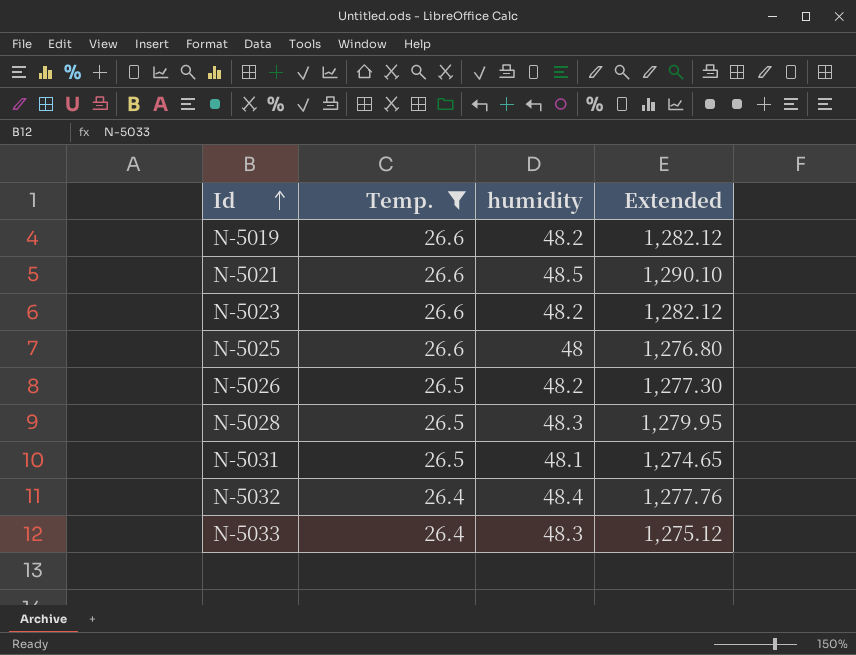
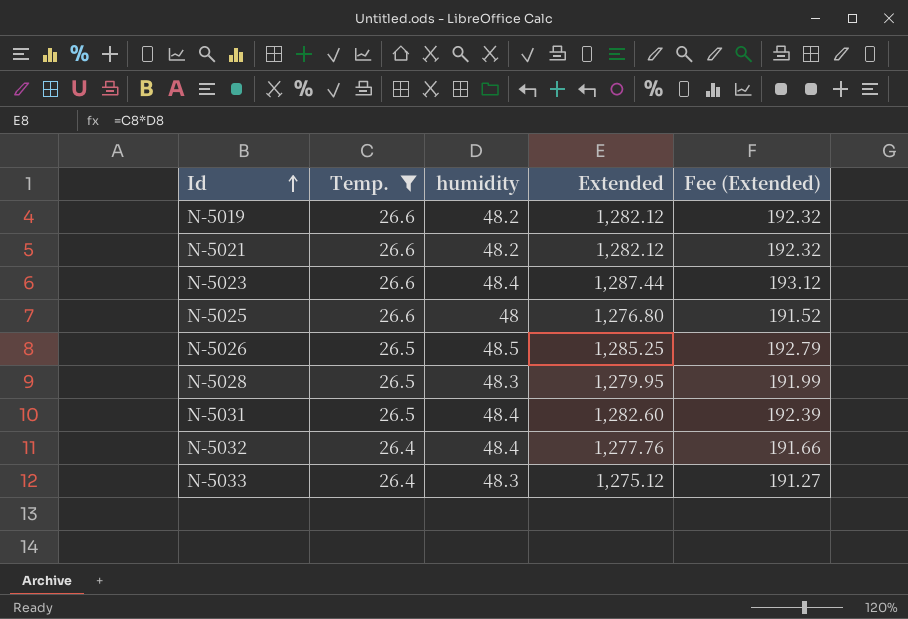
column Fee (Extended) | formula: none -> [Extended] * 0.15
N-5021 | humidity: 48.5 -> 48.2
N-5021 | Extended: 1,290.10 -> 1,282.12
N-5023 | humidity: 48.2 -> 48.4
N-5023 | Extended: 1,282.12 -> 1,287.44
N-5026 | humidity: 48.2 -> 48.5
N-5026 | Extended: 1,277.30 -> 1,285.25
N-5031 | humidity: 48.1 -> 48.4
N-5031 | Extended: 1,274.65 -> 1,282.60

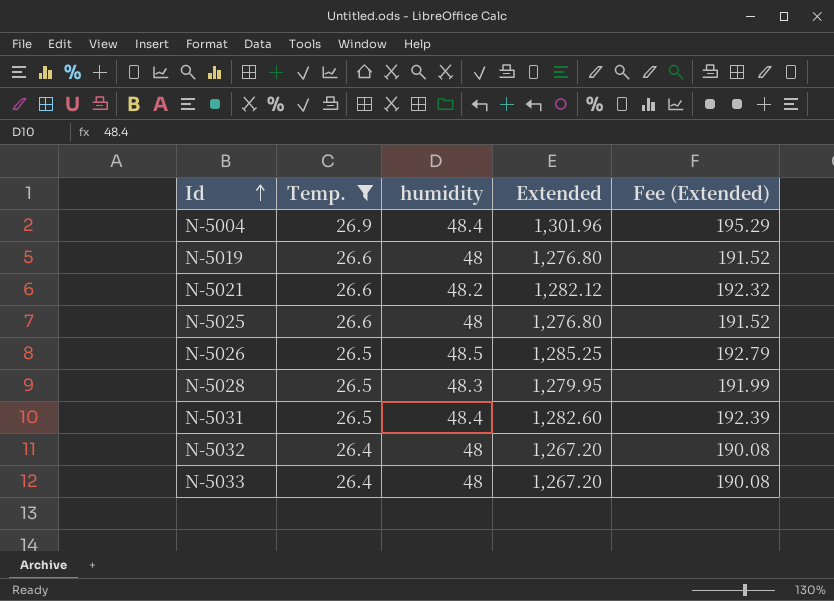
row N-5023: 26.6 | 48.4 | 1,287.44 | 193.12 -> none
row N-5004: none -> 26.9 | 48.4 | 1,301.96 | 195.29
N-5019 | humidity: 48.2 -> 48
N-5019 | Extended: 1,282.12 -> 1,276.80
N-5019 | Fee (Extended): 192.32 -> 191.52
N-5032 | humidity: 48.4 -> 48
N-5032 | Extended: 1,277.76 -> 1,267.20
N-5032 | Fee (Extended): 191.66 -> 190.08
N-5033 | humidity: 48.3 -> 48
N-5033 | Extended: 1,275.12 -> 1,267.20
N-5033 | Fee (Extended): 191.27 -> 190.08

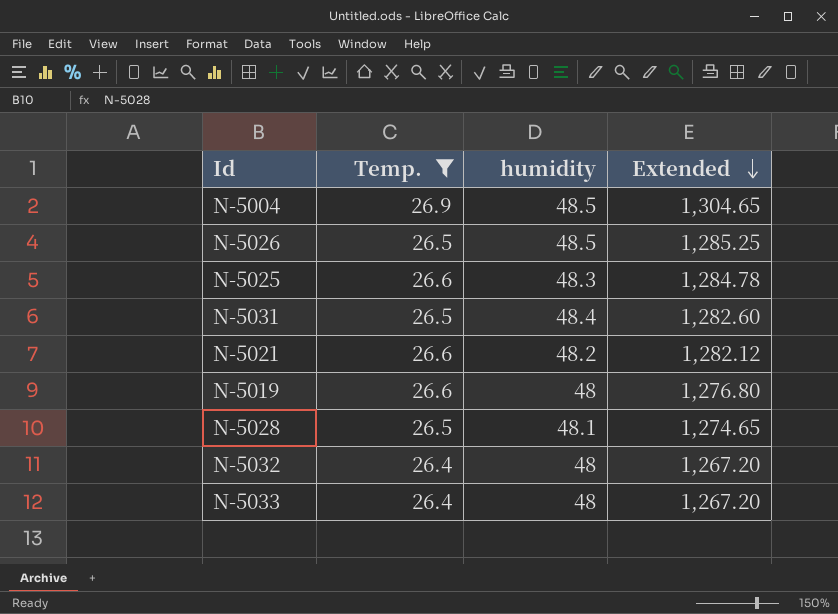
row order: Id ascending -> Extended descending
column Fee (Extended) | formula: [Extended] * 0.15 -> none
N-5004 | humidity: 48.4 -> 48.5
N-5004 | Extended: 1,301.96 -> 1,304.65
N-5025 | humidity: 48 -> 48.3
N-5025 | Extended: 1,276.80 -> 1,284.78
N-5028 | humidity: 48.3 -> 48.1
N-5028 | Extended: 1,279.95 -> 1,274.65

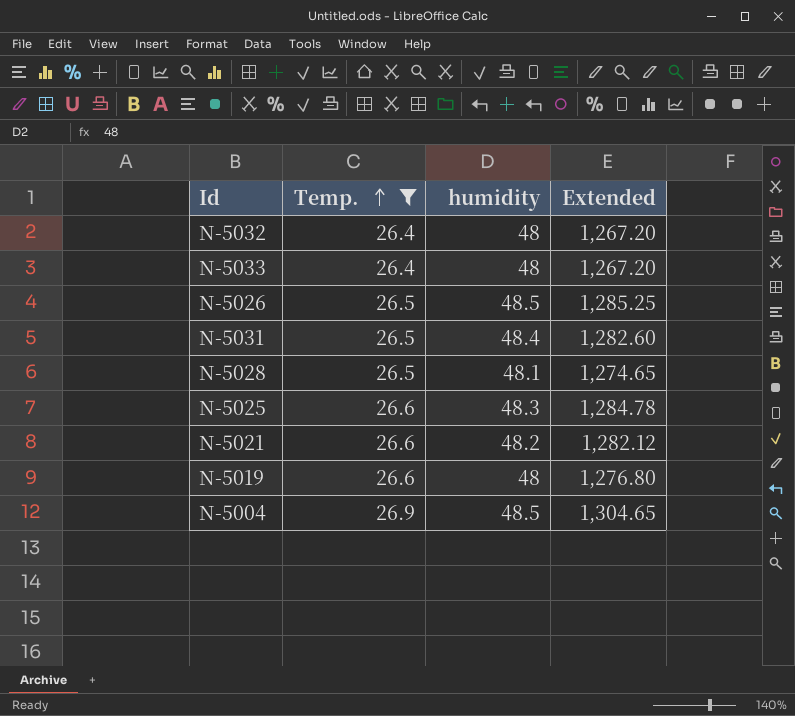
row order: Extended descending -> Temp. ascending

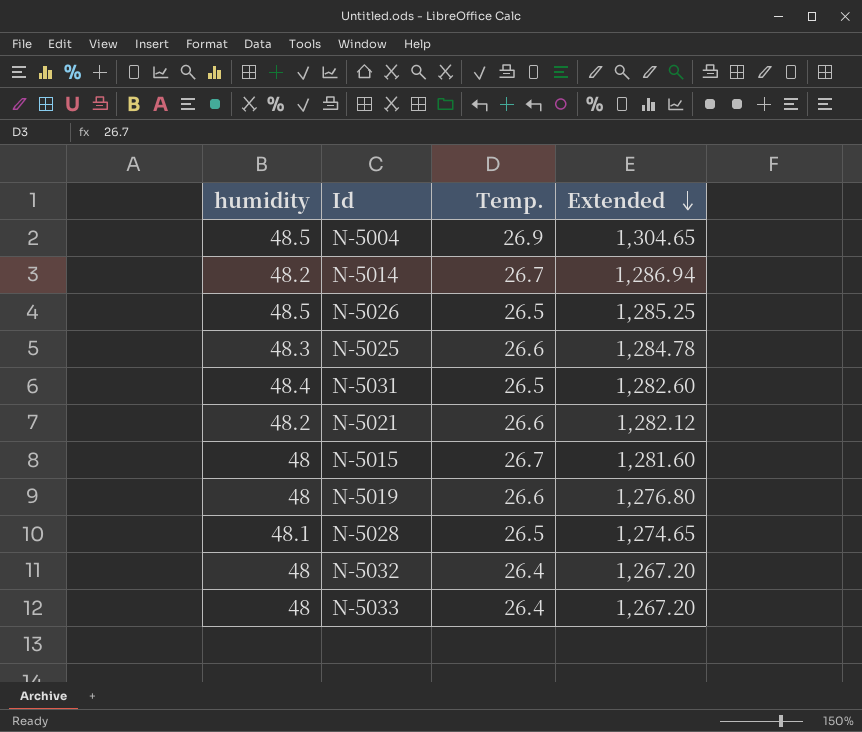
filter: Temp. != 26.7 -> none
row order: Temp. ascending -> Extended descending
column humidity | position: 3 -> 1

